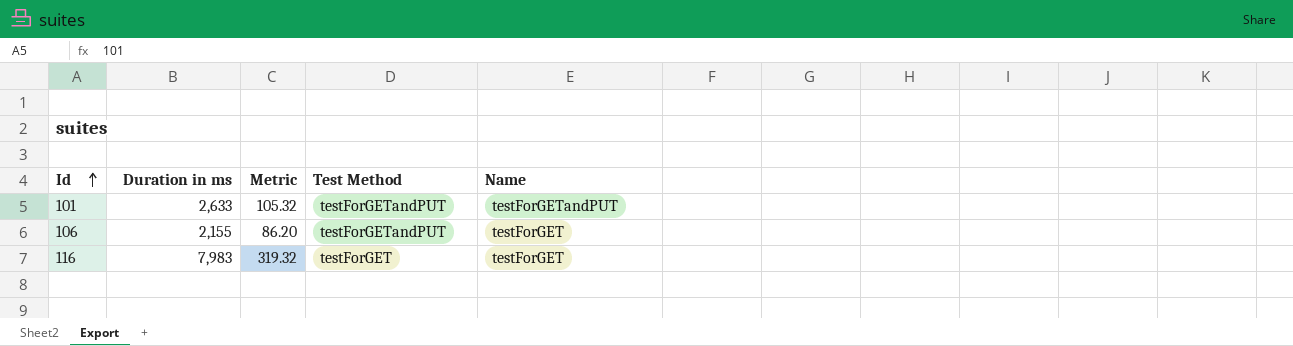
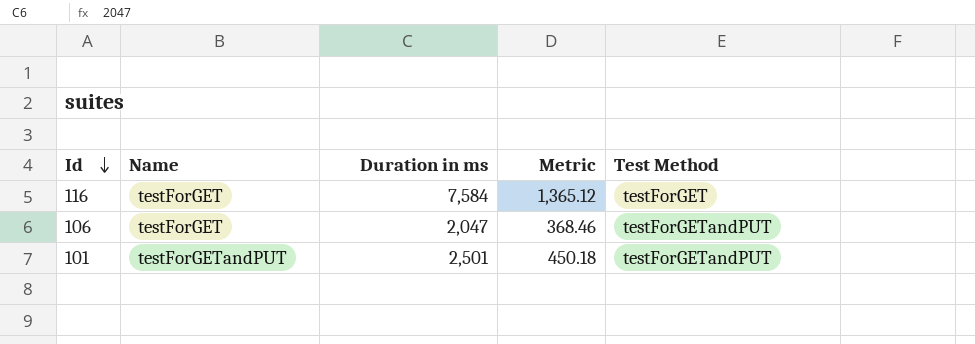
row order: Id ascending -> Id descending
column Name | position: 5 -> 2
column Metric | formula: [Duration in ms] * 0.04 -> [Duration in ms] * 0.18
116 | Duration in ms: 7,983 -> 7,584
106 | Duration in ms: 2,155 -> 2,047
101 | Duration in ms: 2,633 -> 2,501

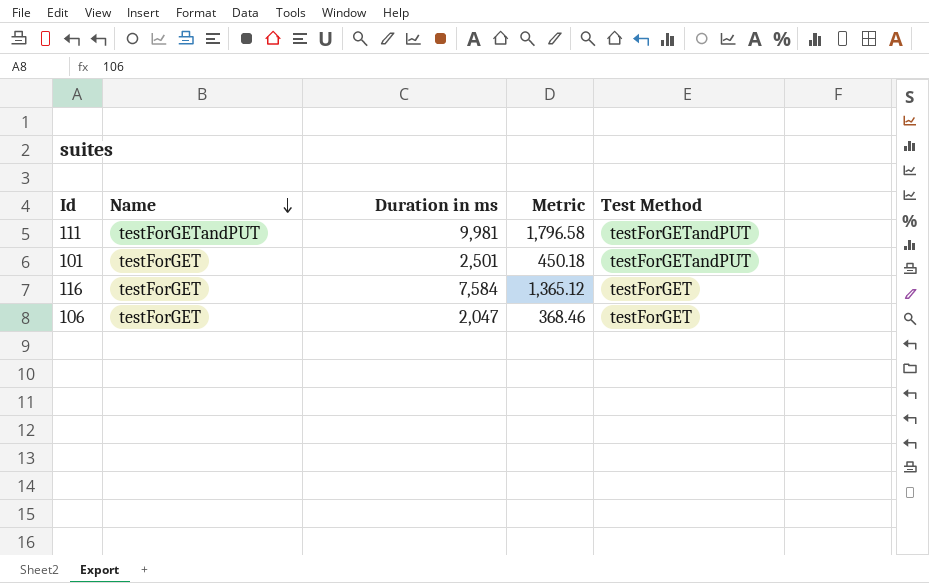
row order: Id descending -> Name descending
row 111: none -> testForGETandPUT | 9,981 | 1,796.58 | testForGETandPUT
101 | Name: testForGETandPUT -> testForGET
106 | Test Method: testForGETandPUT -> testForGET

